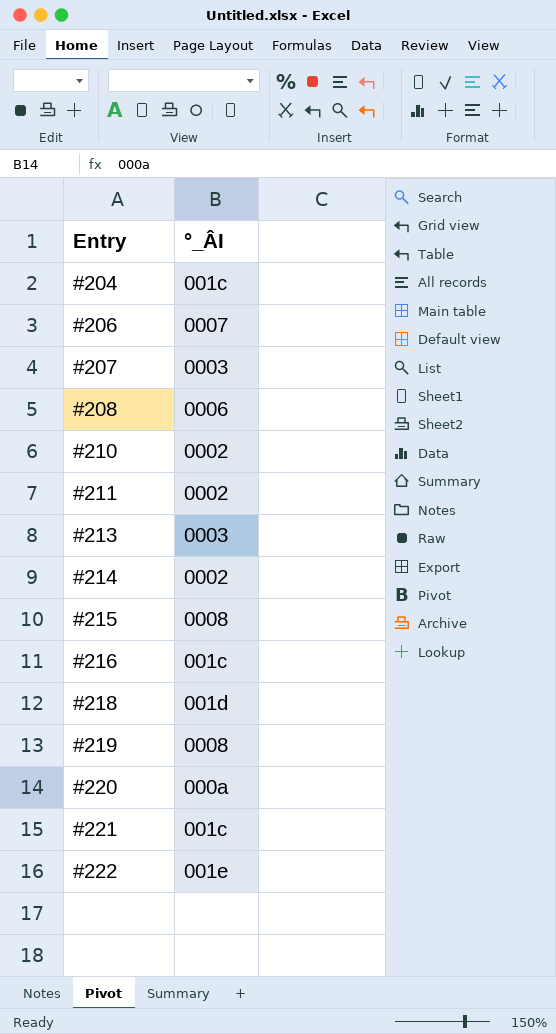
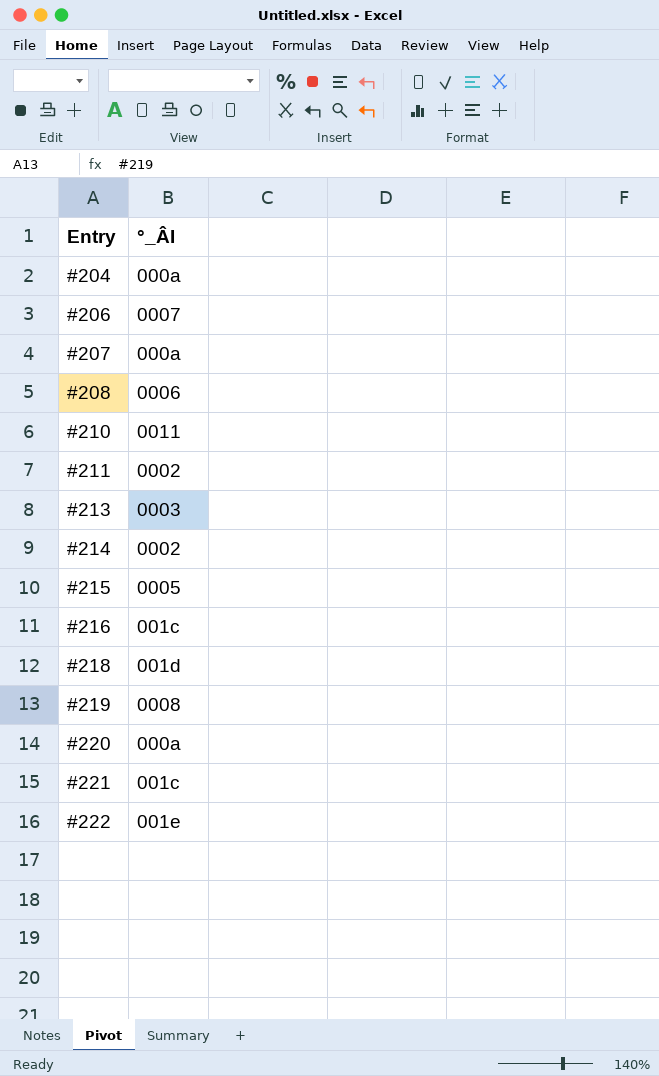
#204 | °_ÂI: 001c -> 000a
#207 | °_ÂI: 0003 -> 000a
#210 | °_ÂI: 0002 -> 0011
#215 | °_ÂI: 0008 -> 0005

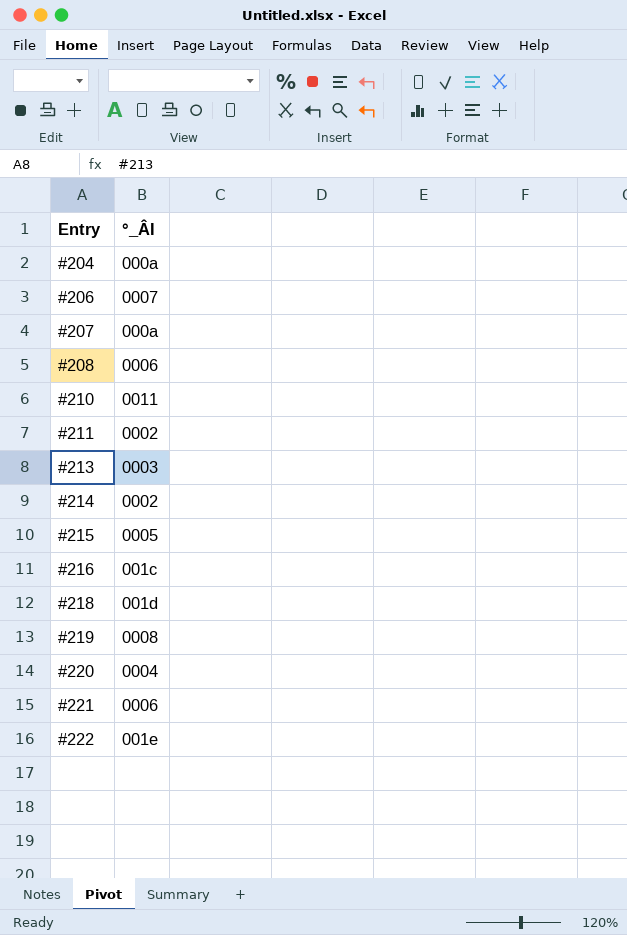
#220 | °_ÂI: 000a -> 0004
#221 | °_ÂI: 001c -> 0006

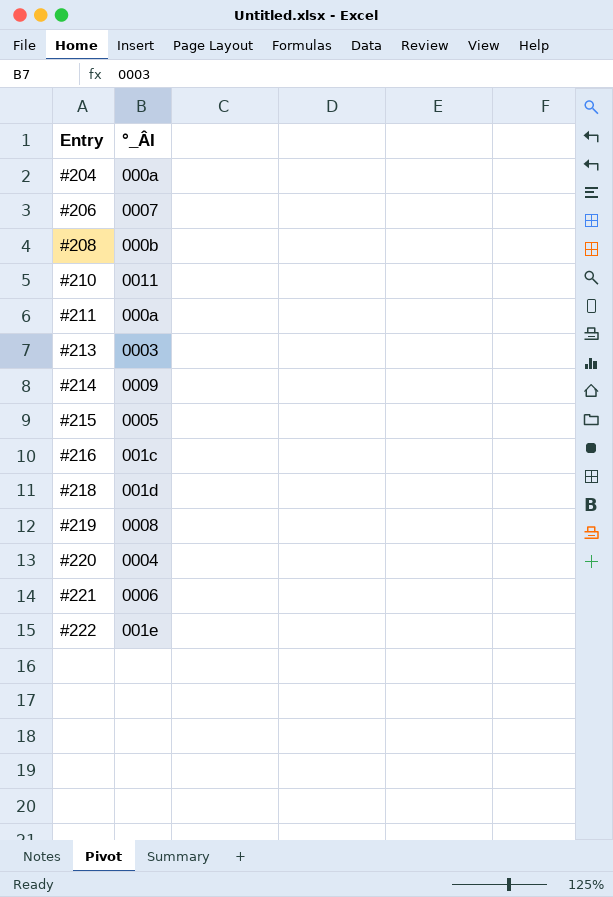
row #207: 000a -> none
#208 | °_ÂI: 0006 -> 000b
#211 | °_ÂI: 0002 -> 000a
#214 | °_ÂI: 0002 -> 0009

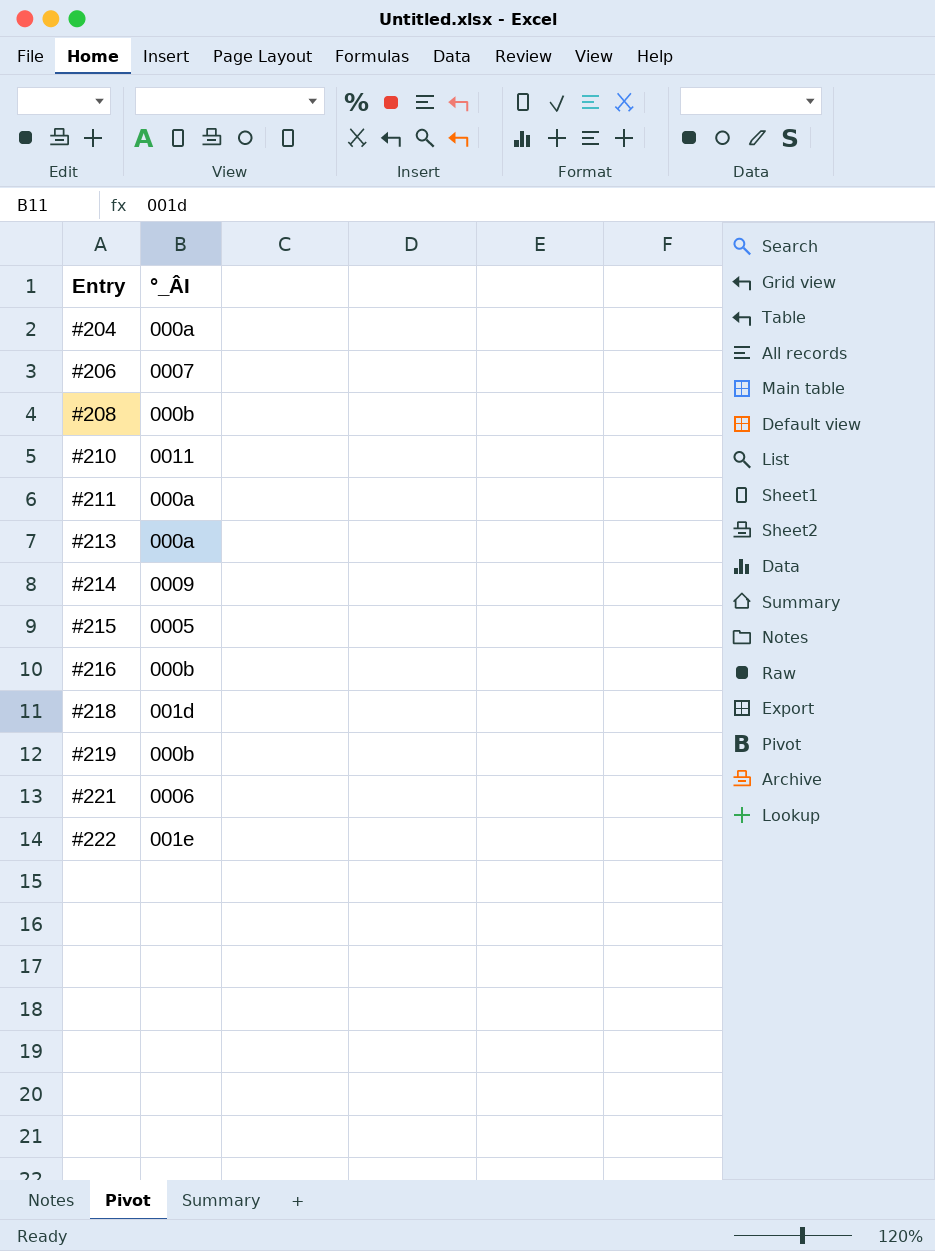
row #220: 0004 -> none
#213 | °_ÂI: 0003 -> 000a
#216 | °_ÂI: 001c -> 000b
#219 | °_ÂI: 0008 -> 000b

